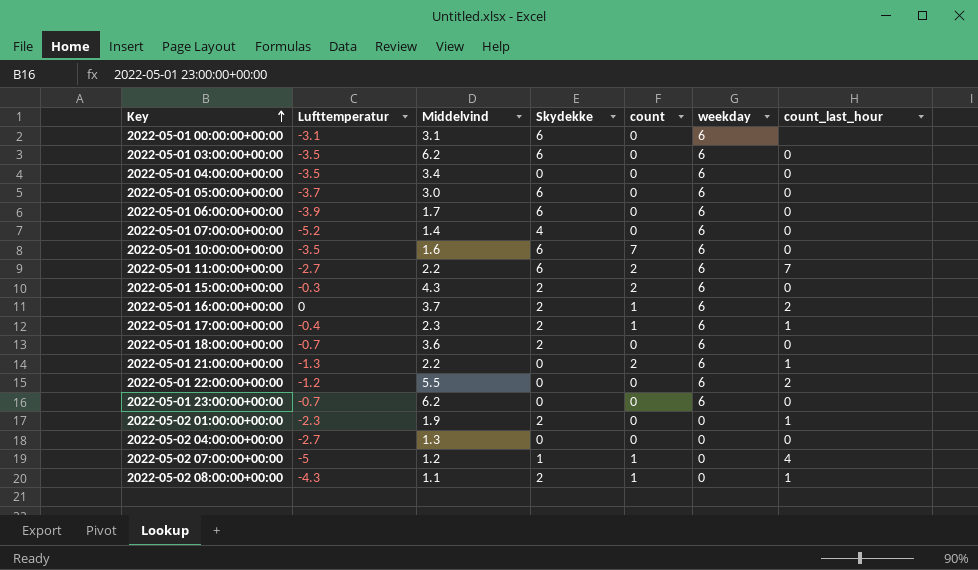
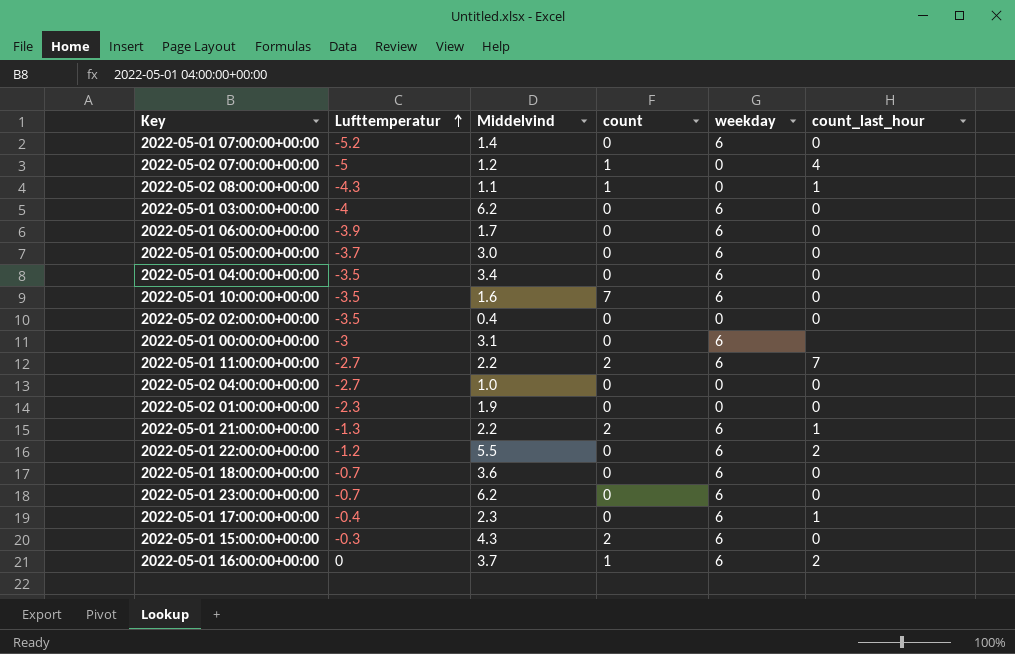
row order: Key ascending -> Lufttemperatur ascending
column Skydekke | position: 4 -> none
2022-05-01 03:00:00+00:00 | Lufttemperatur: -3.5 -> -4
row 2022-05-02 02:00:00+00:00: none -> -3.5 | 0.4 | 0 | 0 | 0
2022-05-01 00:00:00+00:00 | Lufttemperatur: -3.1 -> -3
2022-05-02 04:00:00+00:00 | Middelvind: 1.3 -> 1.0
2022-05-02 01:00:00+00:00 | count_last_hour: 1 -> 0
2022-05-01 17:00:00+00:00 | count: 1 -> 0

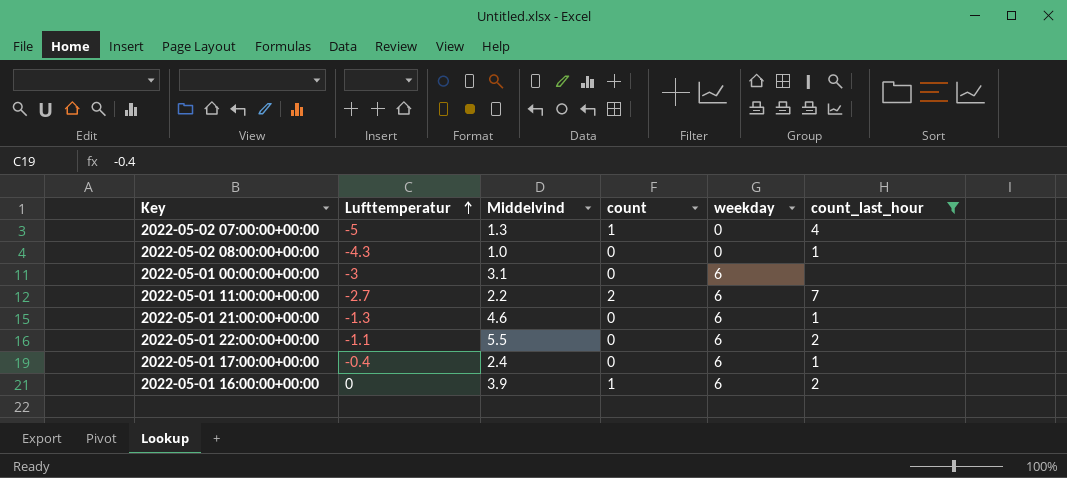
filter: none -> count_last_hour != 0
2022-05-02 07:00:00+00:00 | Middelvind: 1.2 -> 1.3
2022-05-02 08:00:00+00:00 | Middelvind: 1.1 -> 1.0
2022-05-02 08:00:00+00:00 | count: 1 -> 0
2022-05-01 21:00:00+00:00 | Middelvind: 2.2 -> 4.6
2022-05-01 21:00:00+00:00 | count: 2 -> 0
2022-05-01 22:00:00+00:00 | Lufttemperatur: -1.2 -> -1.1
2022-05-01 17:00:00+00:00 | Middelvind: 2.3 -> 2.4
2022-05-01 16:00:00+00:00 | Middelvind: 3.7 -> 3.9

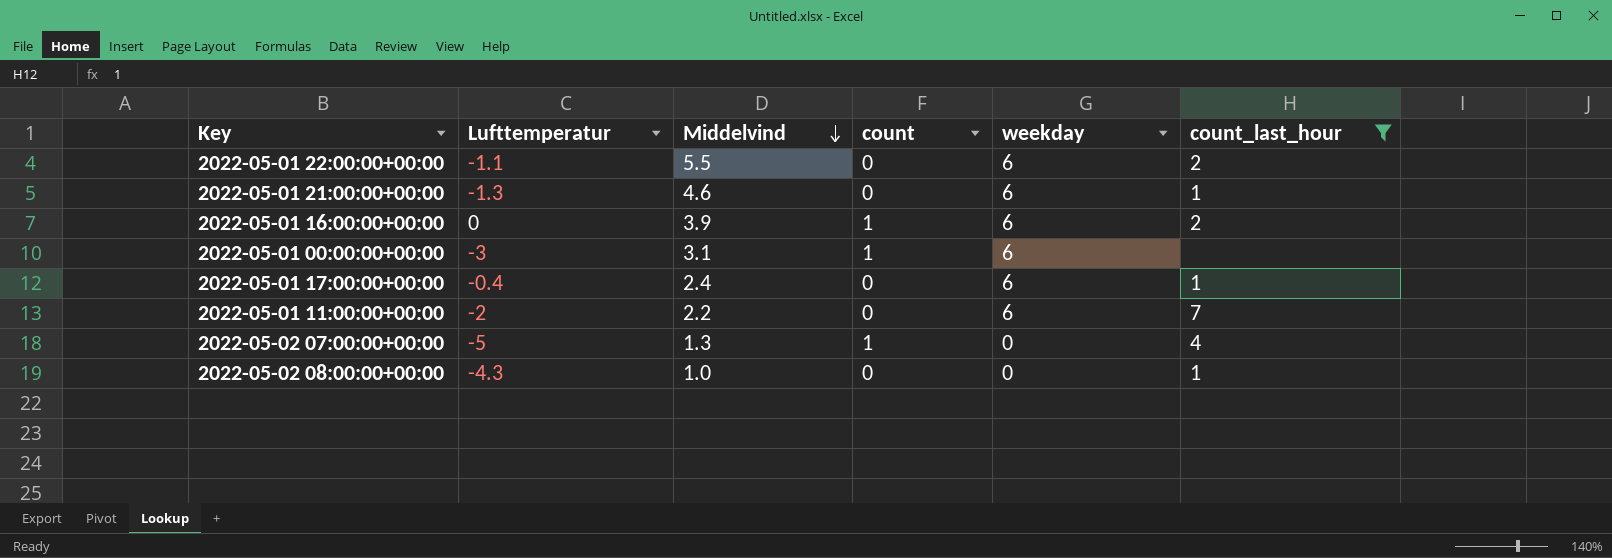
row order: Lufttemperatur ascending -> Middelvind descending
2022-05-01 00:00:00+00:00 | count: 0 -> 1
2022-05-01 11:00:00+00:00 | Lufttemperatur: -2.7 -> -2
2022-05-01 11:00:00+00:00 | count: 2 -> 0

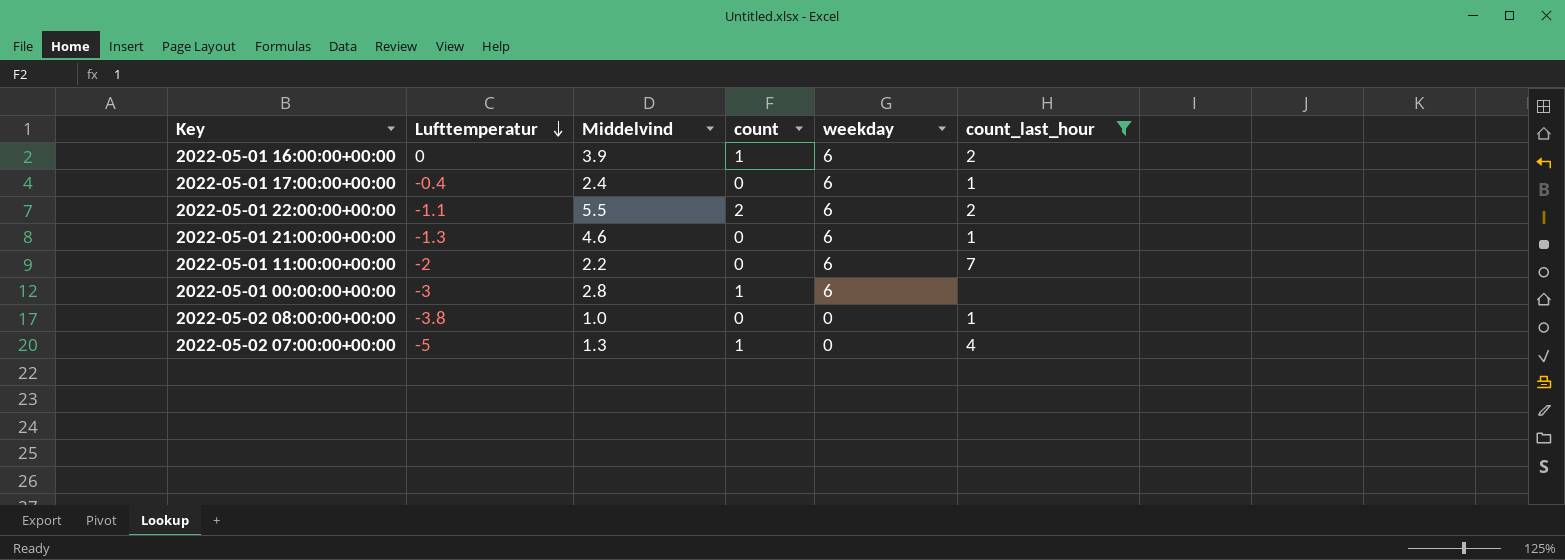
row order: Middelvind descending -> Lufttemperatur descending
2022-05-01 22:00:00+00:00 | count: 0 -> 2
2022-05-01 00:00:00+00:00 | Middelvind: 3.1 -> 2.8
2022-05-02 08:00:00+00:00 | Lufttemperatur: -4.3 -> -3.8

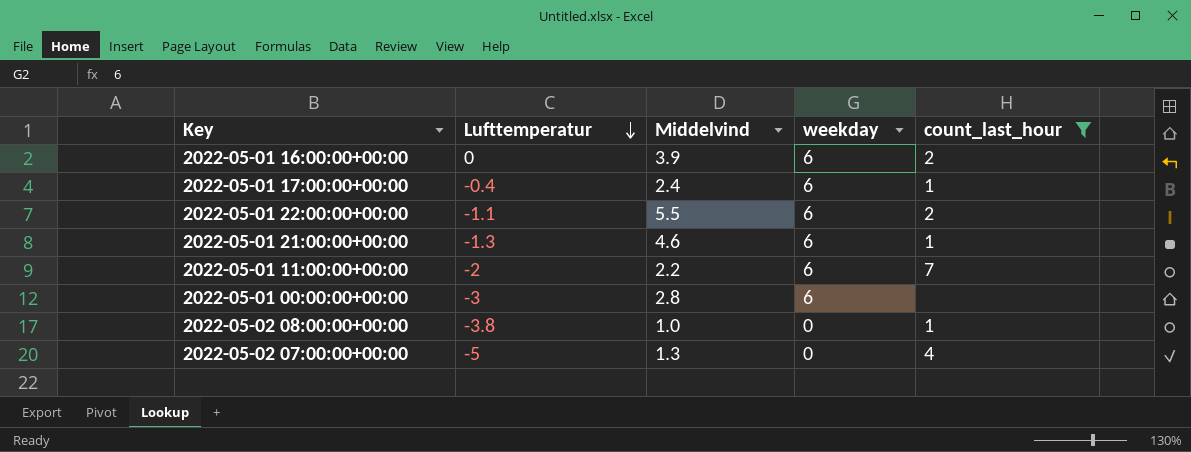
column count | position: 4 -> none

